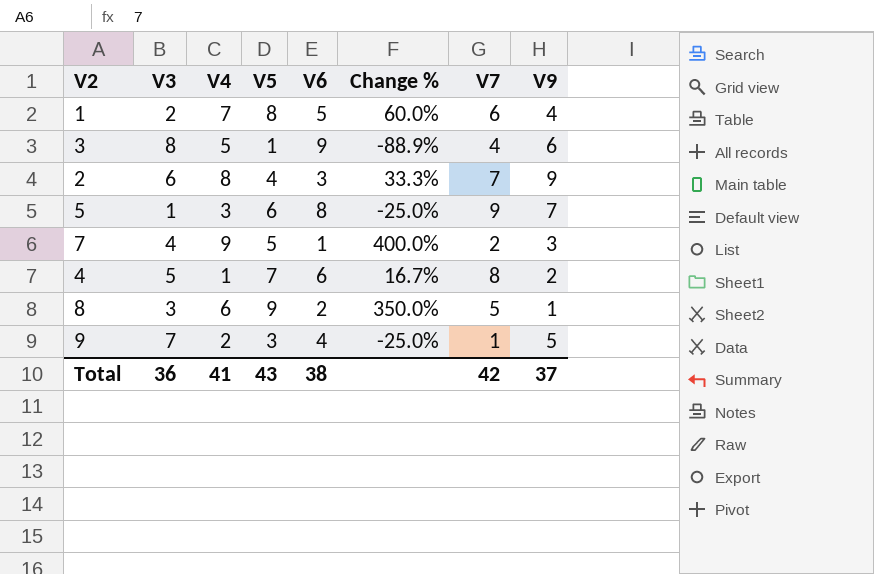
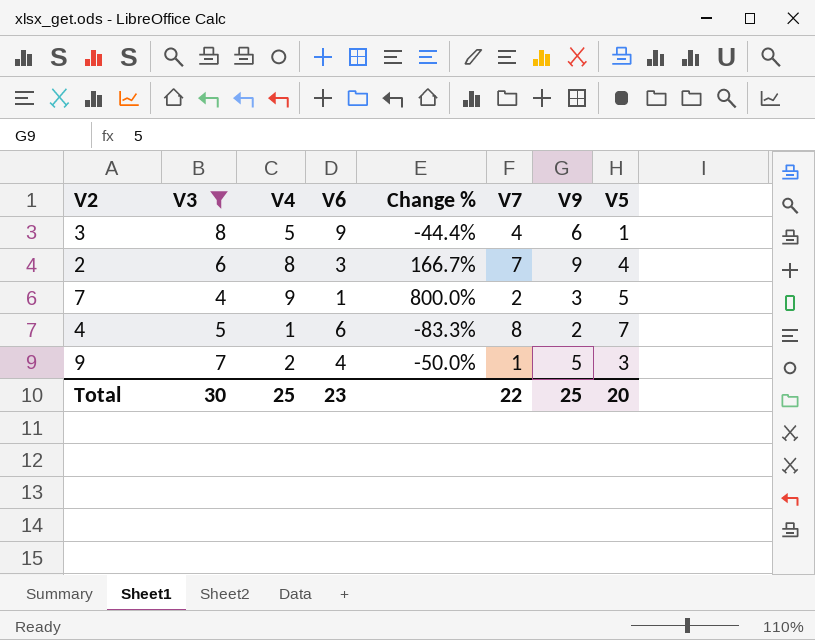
filter: none -> V3 >= 4
column Change % | formula: ([V5] - [V6]) / [V6] -> ([V4] - [V6]) / [V6]
column V5 | position: 4 -> 8
Total | V3: 36 -> 30
Total | V4: 41 -> 25
Total | V6: 38 -> 23
Total | V7: 42 -> 22
Total | V9: 37 -> 25
Total | V5: 43 -> 20

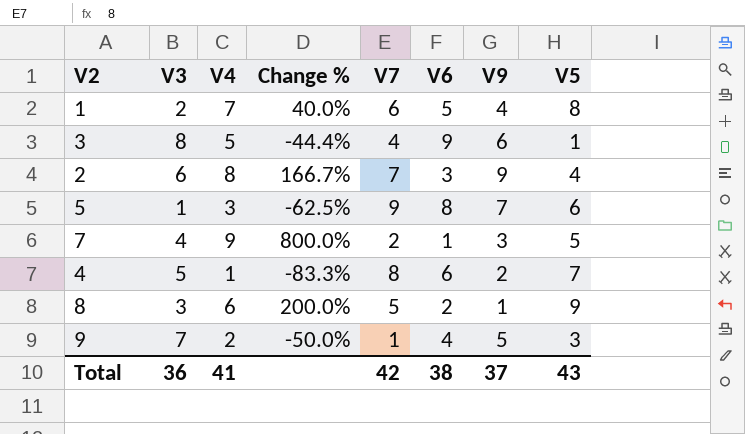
filter: V3 >= 4 -> none
column V6 | position: 4 -> 6
Total | V3: 30 -> 36
Total | V4: 25 -> 41
Total | V7: 22 -> 42
Total | V6: 23 -> 38
Total | V9: 25 -> 37
Total | V5: 20 -> 43

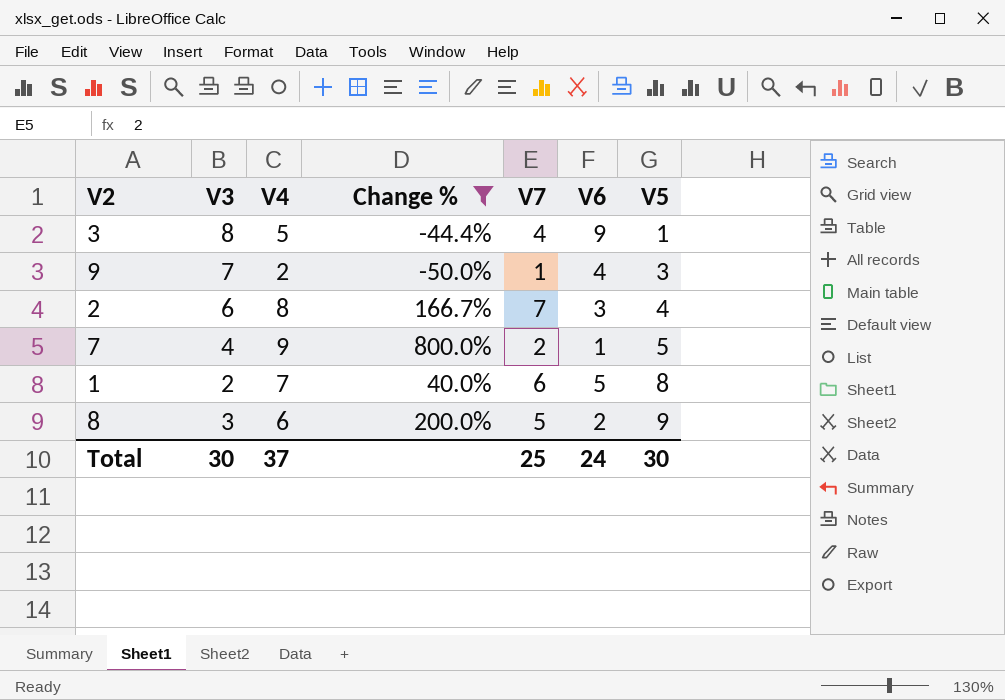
filter: none -> Change % >= -50.0%
row order: none -> V5 ascending
column V9 | position: 7 -> none
Total | V3: 36 -> 30
Total | V4: 41 -> 37
Total | V7: 42 -> 25
Total | V6: 38 -> 24
Total | V5: 43 -> 30

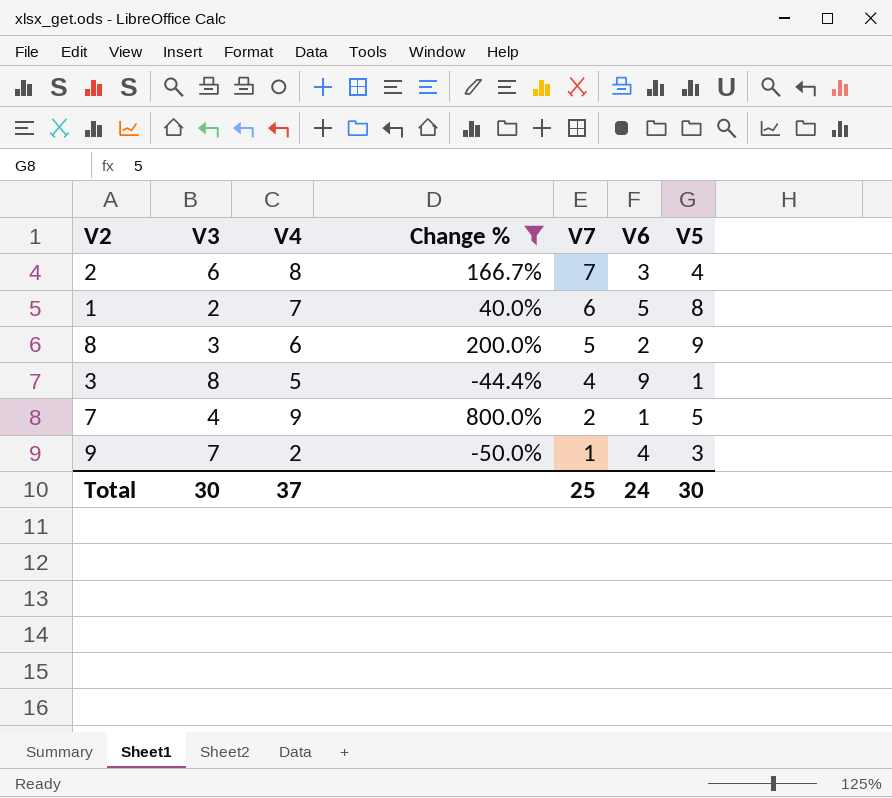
row order: V5 ascending -> V7 descending

